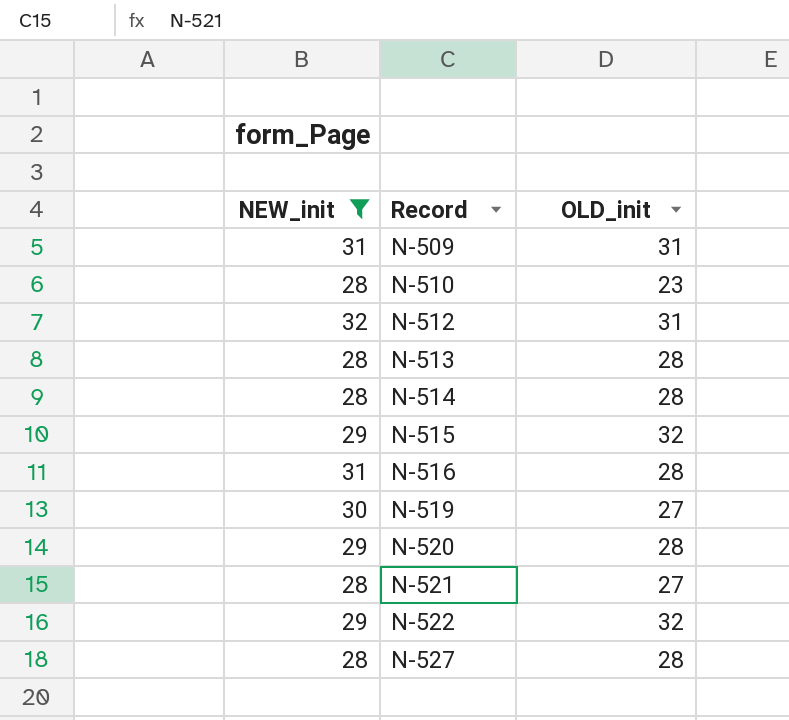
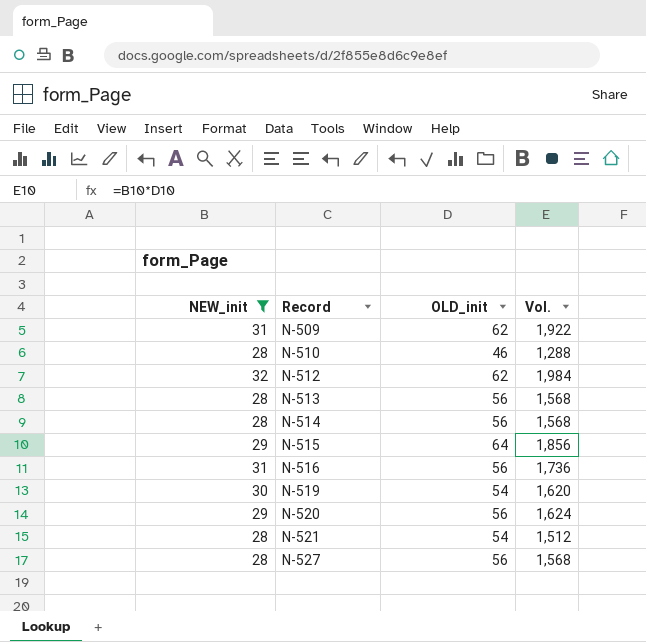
column Vol. | formula: none -> [NEW_init] * [OLD_init]
row N-522: 29 | 32 -> none
N-509 | OLD_init: 31 -> 62
N-510 | OLD_init: 23 -> 46
N-512 | OLD_init: 31 -> 62
N-513 | OLD_init: 28 -> 56
N-514 | OLD_init: 28 -> 56
N-515 | OLD_init: 32 -> 64
N-516 | OLD_init: 28 -> 56
N-519 | OLD_init: 27 -> 54
N-520 | OLD_init: 28 -> 56
N-521 | OLD_init: 27 -> 54
N-527 | OLD_init: 28 -> 56

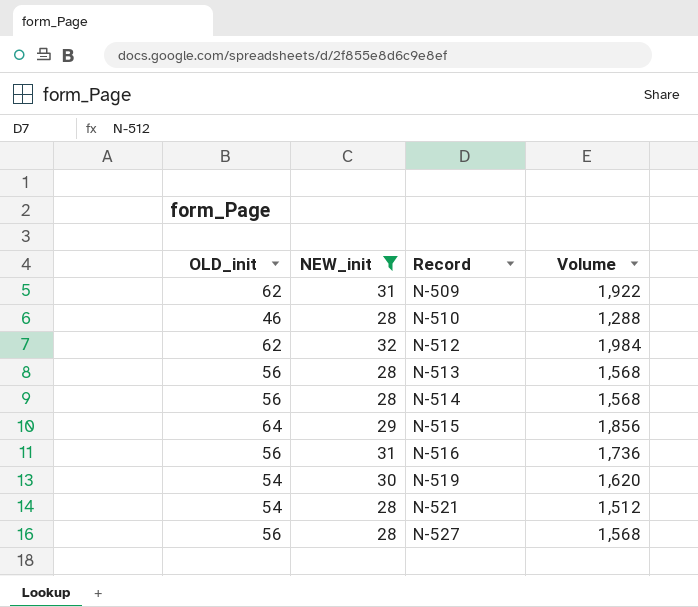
column OLD_init | position: 3 -> 1
column name: Vol. -> Volume
row N-520: 29 | 56 | 1,624 -> none

